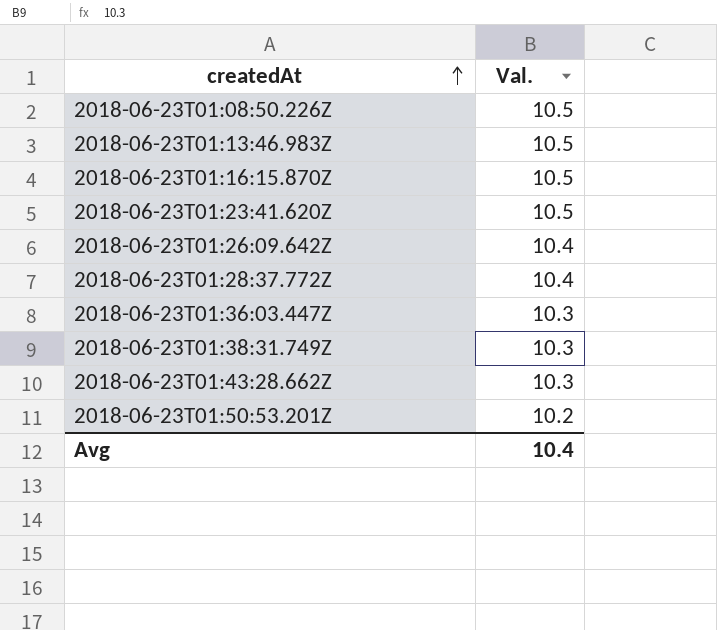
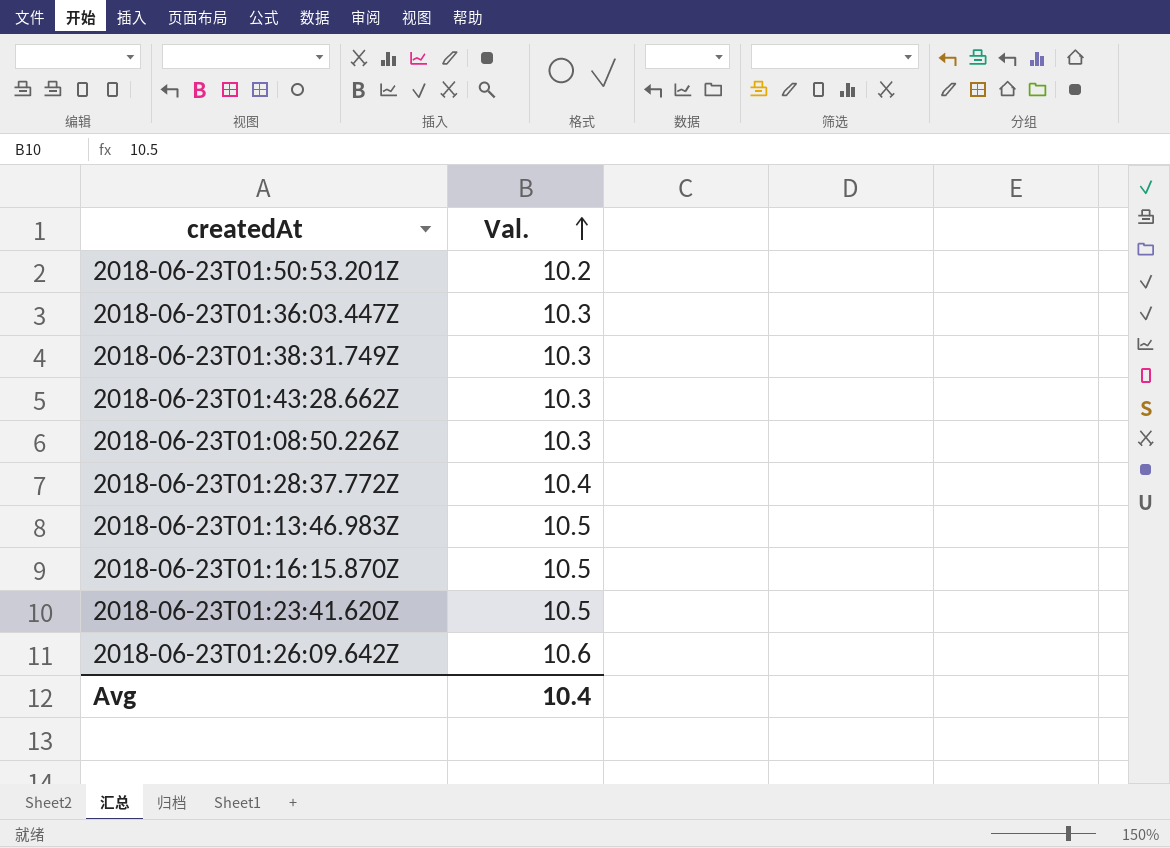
row order: createdAt ascending -> Val. ascending
2018-06-23T01:08:50.226Z | Val.: 10.5 -> 10.3
2018-06-23T01:26:09.642Z | Val.: 10.4 -> 10.6

